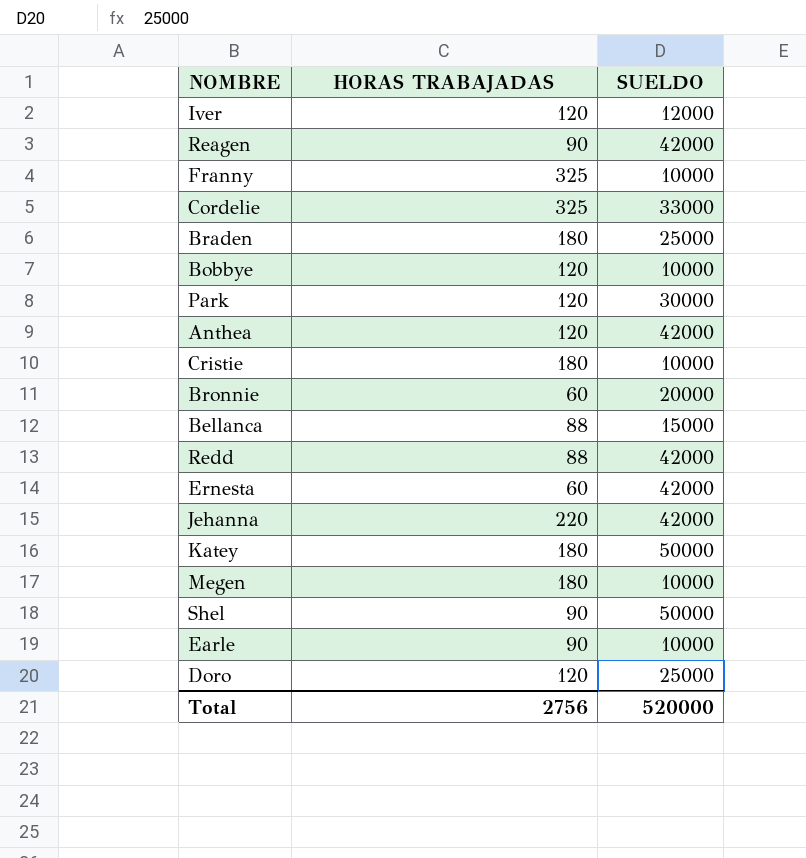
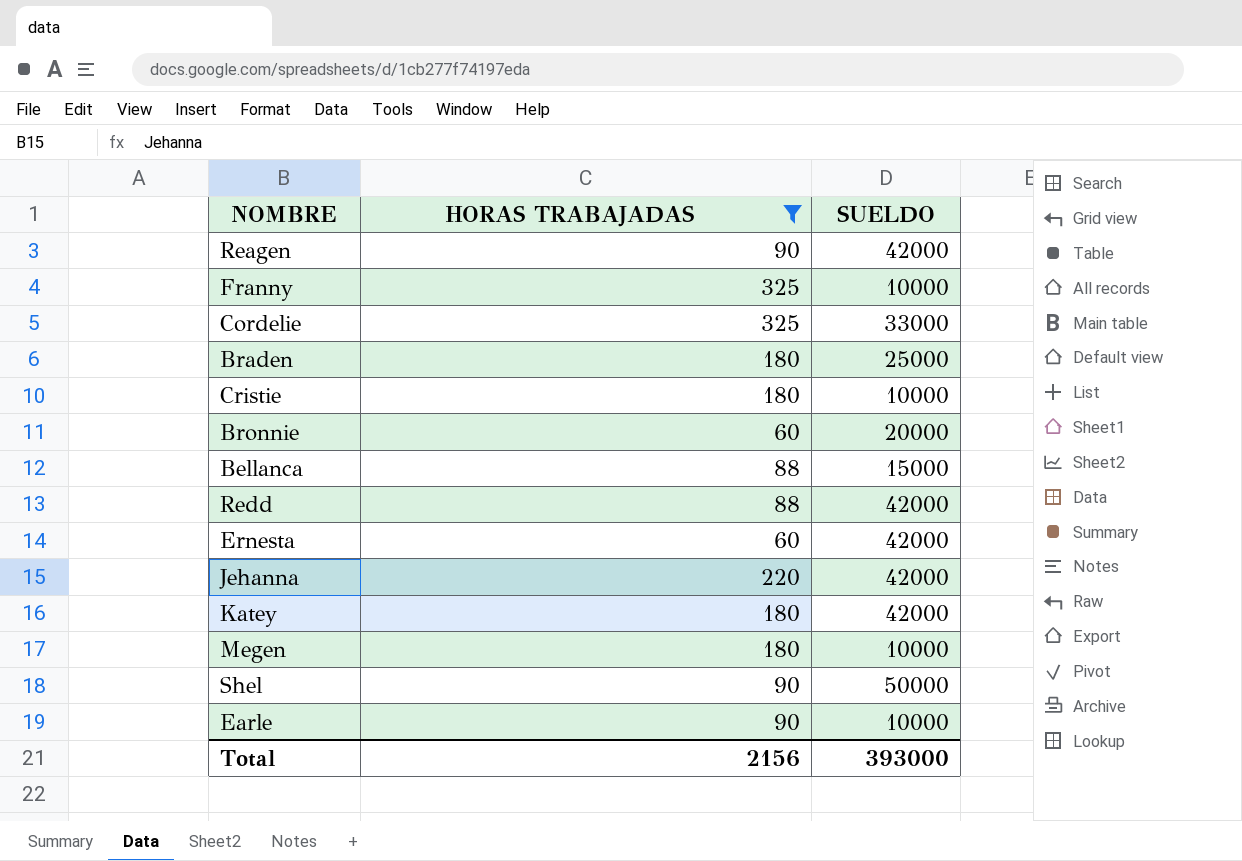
filter: none -> HORAS TRABAJADAS != 120
Katey | SUELDO: 50000 -> 42000
Total | HORAS TRABAJADAS: 2756 -> 2156
Total | SUELDO: 520000 -> 393000

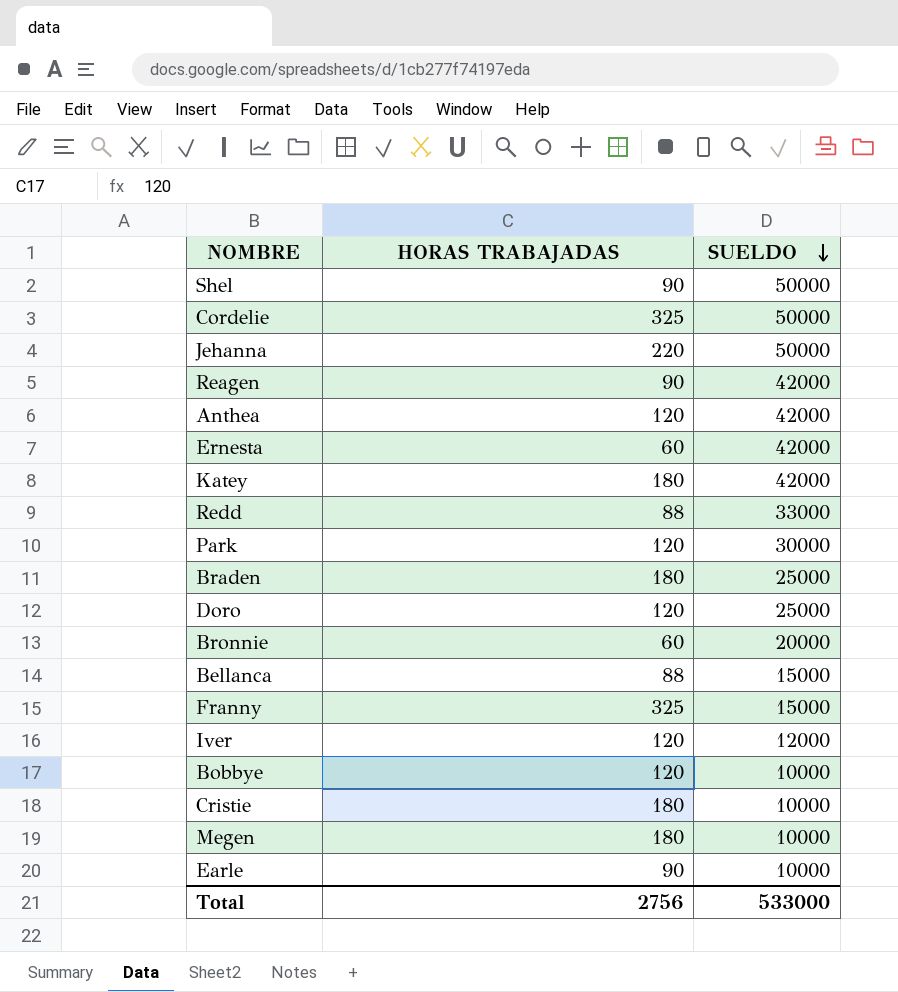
filter: HORAS TRABAJADAS != 120 -> none
row order: none -> SUELDO descending
Cordelie | SUELDO: 33000 -> 50000
Jehanna | SUELDO: 42000 -> 50000
Redd | SUELDO: 42000 -> 33000
Franny | SUELDO: 10000 -> 15000
Total | HORAS TRABAJADAS: 2156 -> 2756
Total | SUELDO: 393000 -> 533000

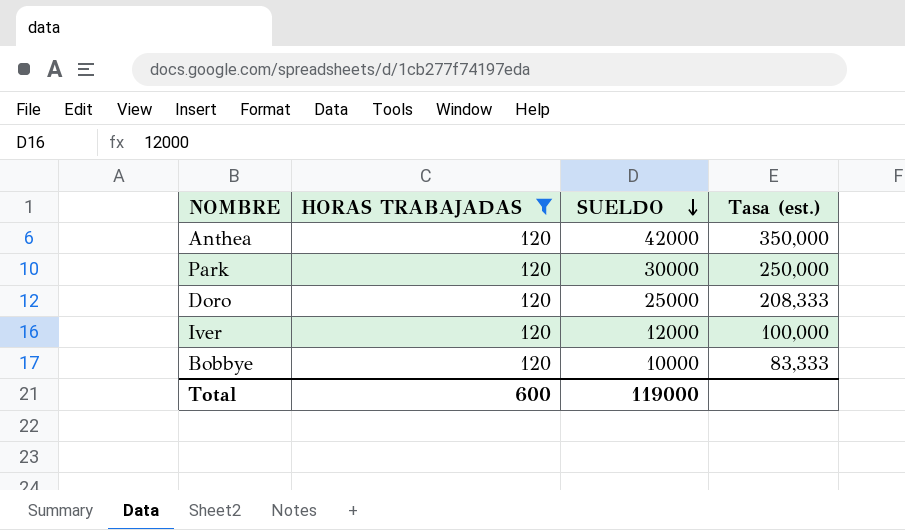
filter: none -> HORAS TRABAJADAS = 120
column Tasa (est.) | formula: none -> [SUELDO] / [HORAS TRABAJADAS]
Total | HORAS TRABAJADAS: 2756 -> 600
Total | SUELDO: 533000 -> 119000

